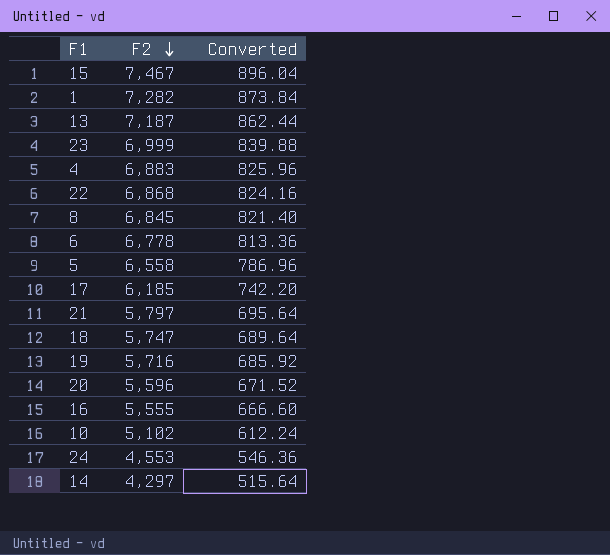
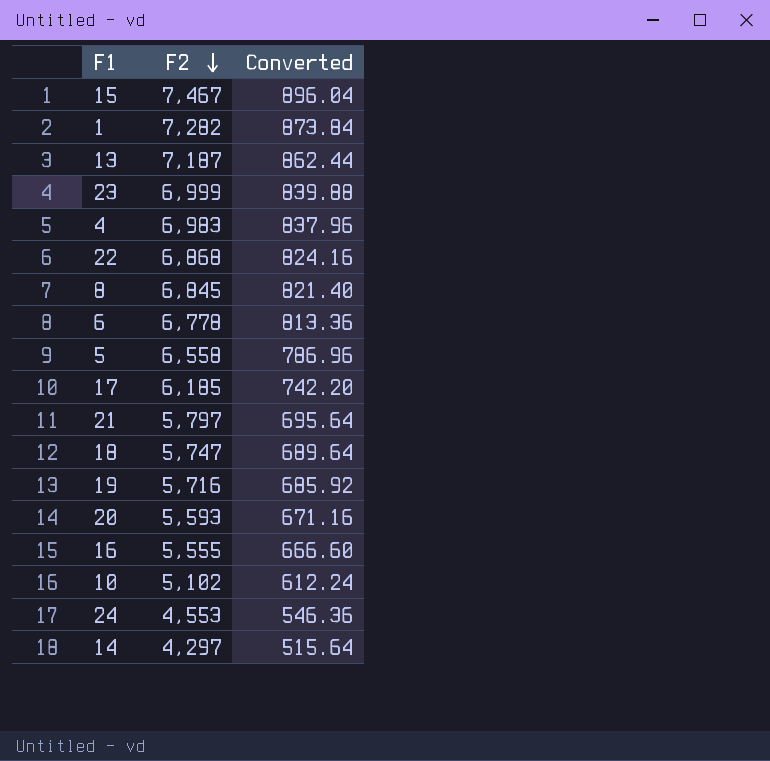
4 | F2: 6,883 -> 6,983
4 | Converted: 825.96 -> 837.96
20 | F2: 5,596 -> 5,593
20 | Converted: 671.52 -> 671.16

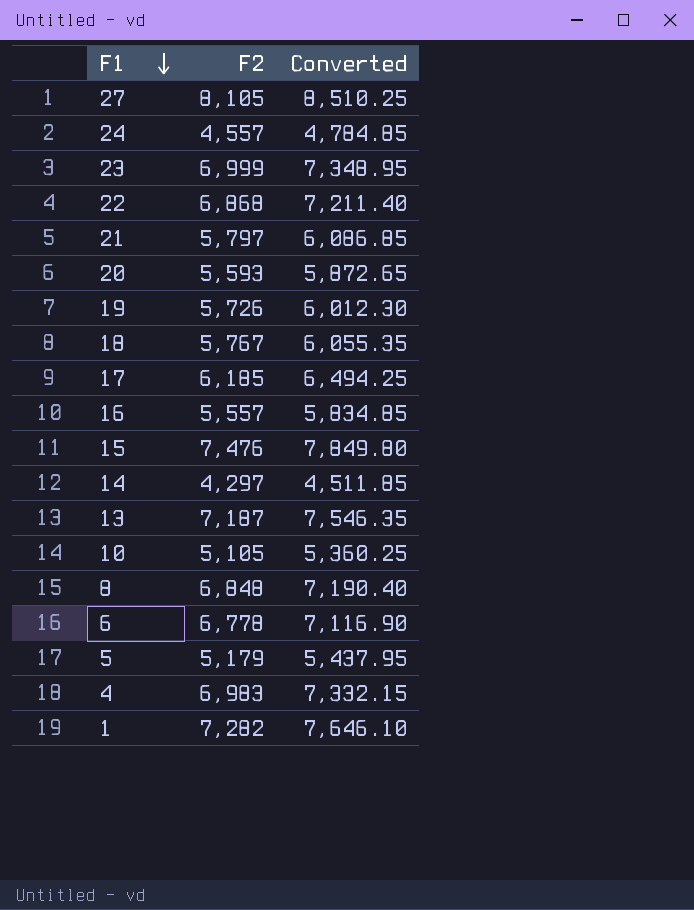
row order: F2 descending -> F1 descending
column Converted | formula: [F2] * 0.12 -> [F2] * 1.05
row 27: none -> 8,105 | 8,510.25
24 | F2: 4,553 -> 4,557
19 | F2: 5,716 -> 5,726
18 | F2: 5,747 -> 5,767
16 | F2: 5,555 -> 5,557
15 | F2: 7,467 -> 7,476
10 | F2: 5,102 -> 5,105
8 | F2: 6,845 -> 6,848
5 | F2: 6,558 -> 5,179

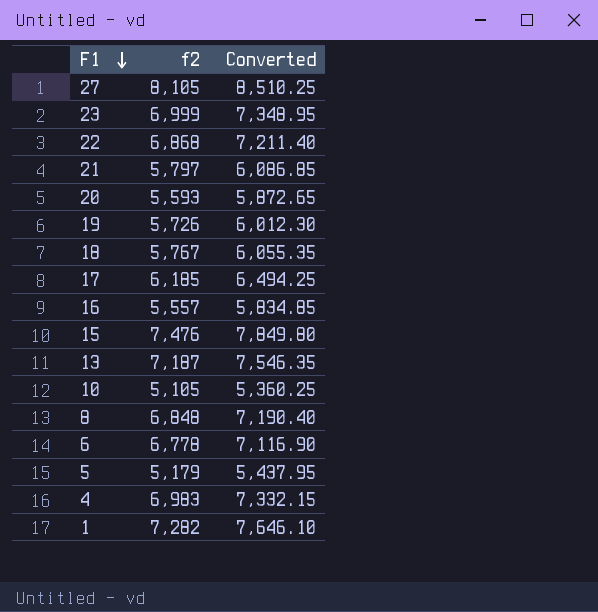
column name: F2 -> f2
row 24: 4,557 | 4,784.85 -> none
row 14: 4,297 | 4,511.85 -> none

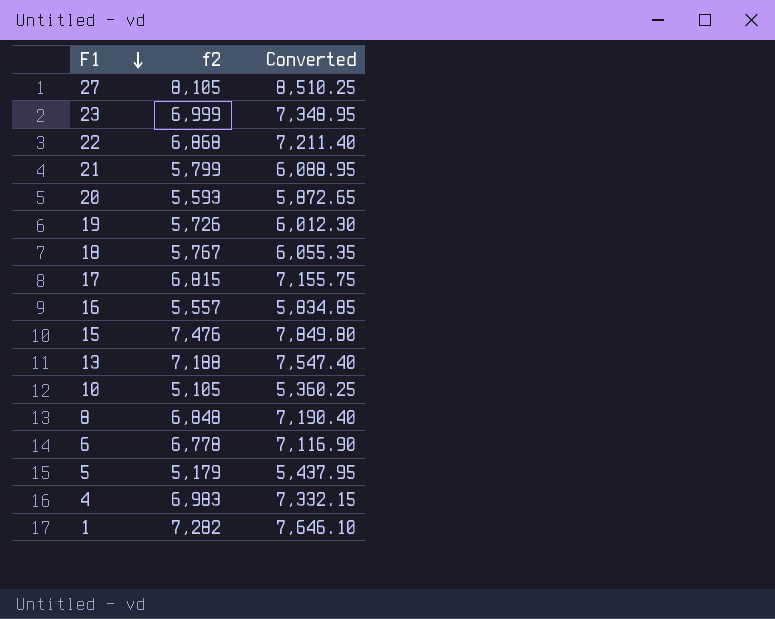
21 | f2: 5,797 -> 5,799
21 | Converted: 6,086.85 -> 6,088.95
17 | f2: 6,185 -> 6,815
17 | Converted: 6,494.25 -> 7,155.75
13 | f2: 7,187 -> 7,188
13 | Converted: 7,546.35 -> 7,547.40

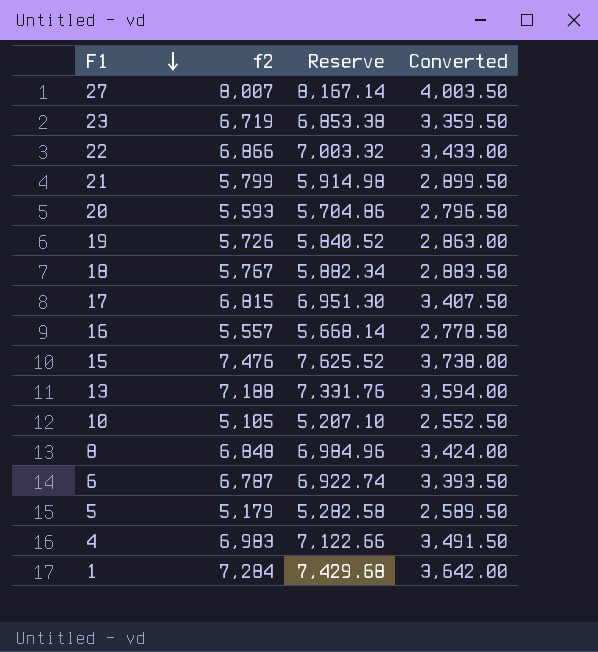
column Reserve | formula: none -> [f2] * 1.02
column Converted | formula: [f2] * 1.05 -> [f2] * 0.5
27 | f2: 8,105 -> 8,007
23 | f2: 6,999 -> 6,719
22 | f2: 6,868 -> 6,866
6 | f2: 6,778 -> 6,787
1 | f2: 7,282 -> 7,284

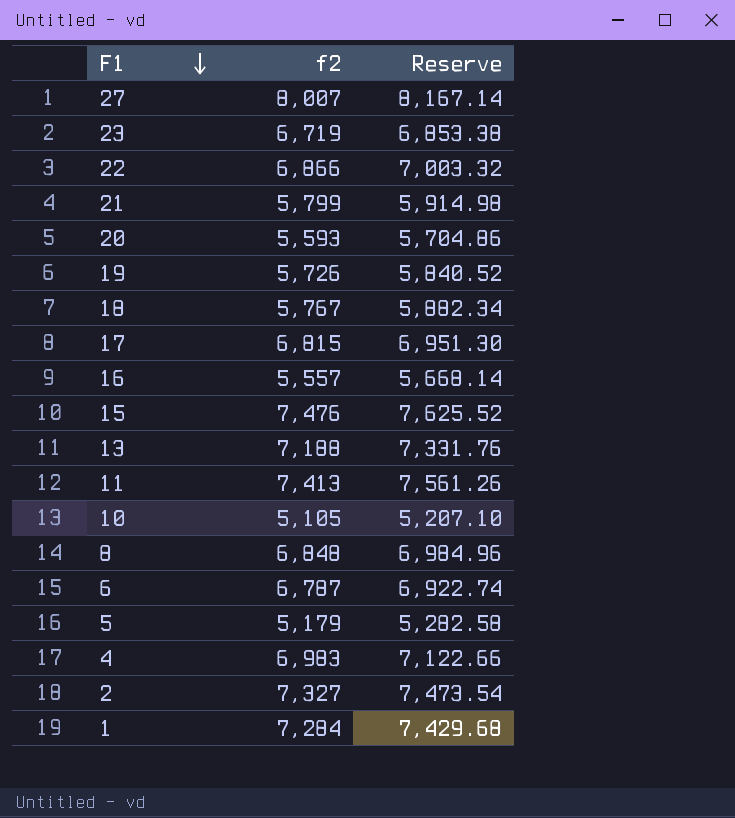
column Converted | formula: [f2] * 0.5 -> none
row 11: none -> 7,413 | 7,561.26
row 2: none -> 7,327 | 7,473.54

